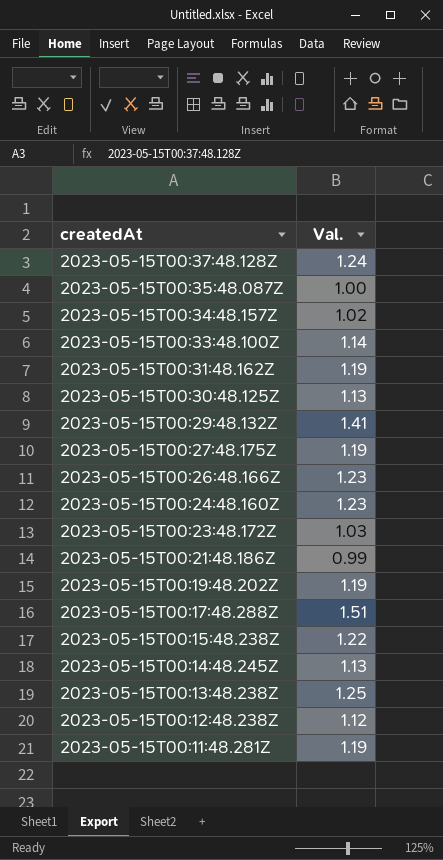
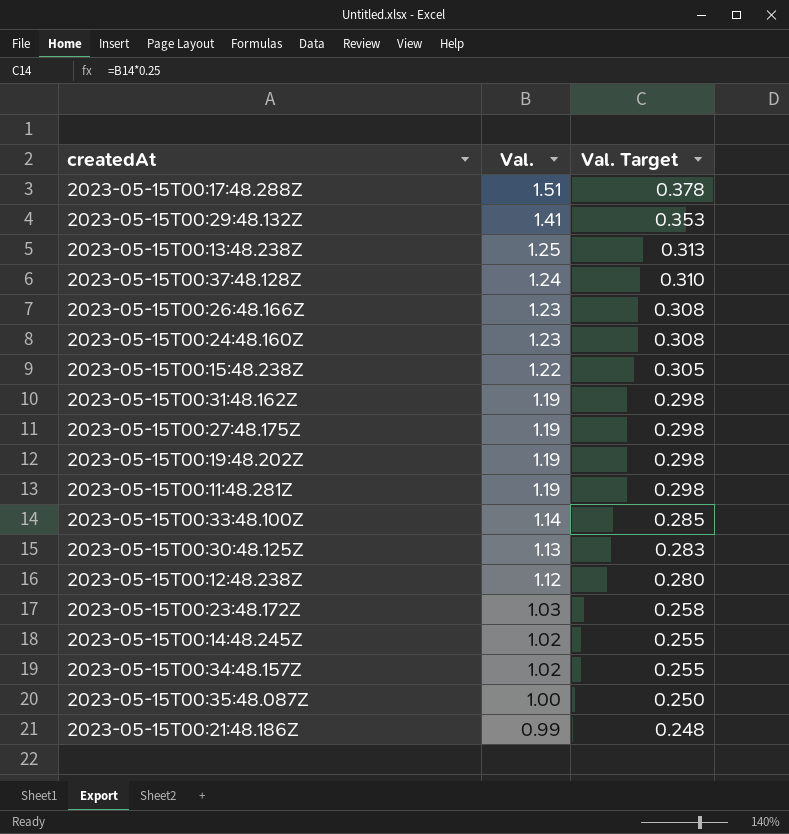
row order: createdAt descending -> Val. descending
column Val. Target | formula: none -> [Val.] * 0.25
2023-05-15T00:14:48.245Z | Val.: 1.13 -> 1.02

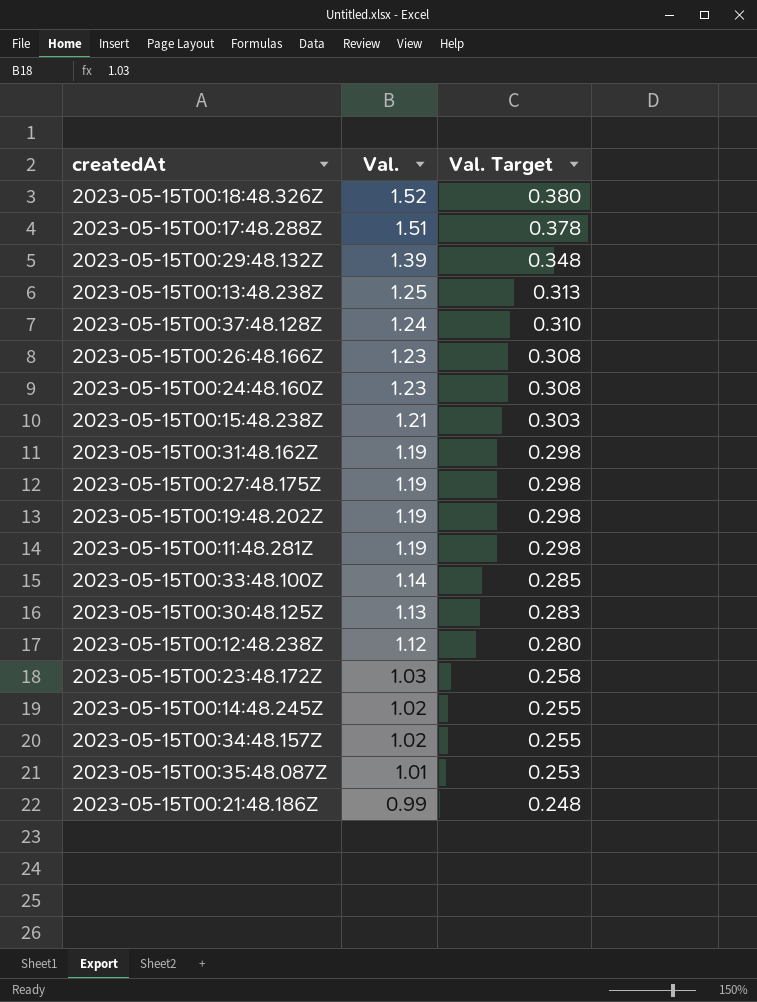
row 2023-05-15T00:18:48.326Z: none -> 1.52 | 0.380
2023-05-15T00:29:48.132Z | Val.: 1.41 -> 1.39
2023-05-15T00:29:48.132Z | Val. Target: 0.353 -> 0.348
2023-05-15T00:15:48.238Z | Val.: 1.22 -> 1.21
2023-05-15T00:15:48.238Z | Val. Target: 0.305 -> 0.303
2023-05-15T00:35:48.087Z | Val.: 1.00 -> 1.01
2023-05-15T00:35:48.087Z | Val. Target: 0.250 -> 0.253

